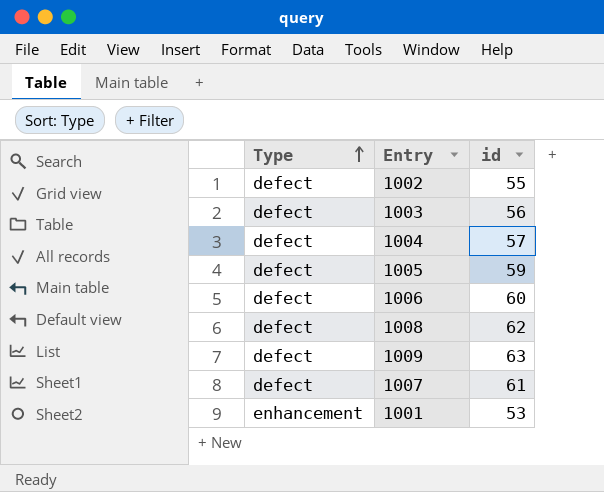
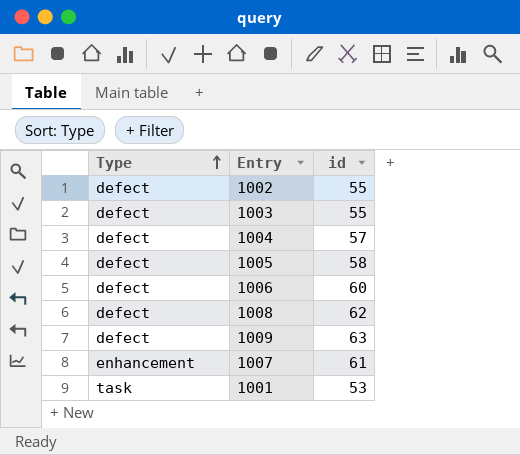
1003 | id: 56 -> 55
1005 | id: 59 -> 58
1007 | Type: defect -> enhancement
1001 | Type: enhancement -> task

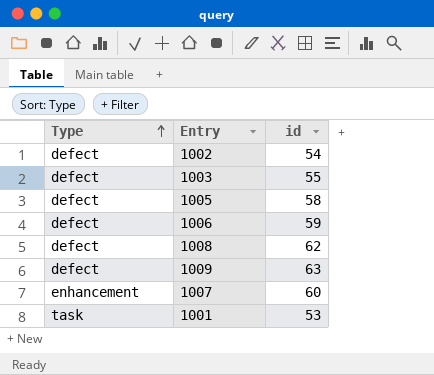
row 1004: defect | 57 -> none
1002 | id: 55 -> 54
1006 | id: 60 -> 59
1007 | id: 61 -> 60

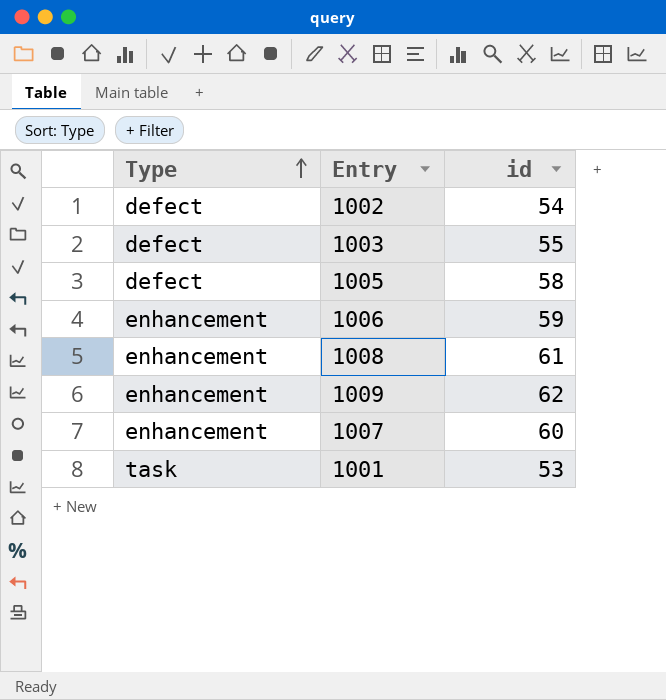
1006 | Type: defect -> enhancement
1008 | Type: defect -> enhancement
1008 | id: 62 -> 61
1009 | Type: defect -> enhancement
1009 | id: 63 -> 62

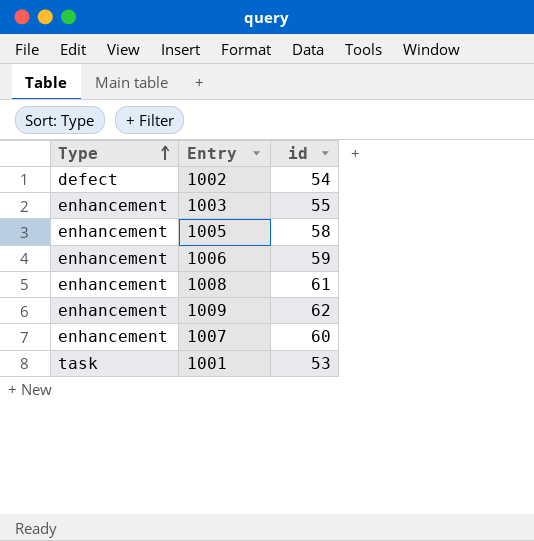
1003 | Type: defect -> enhancement
1005 | Type: defect -> enhancement

